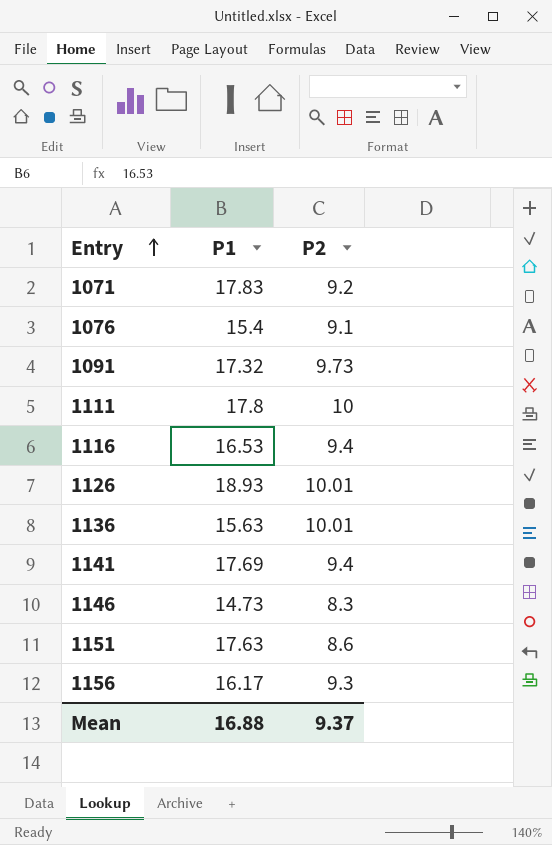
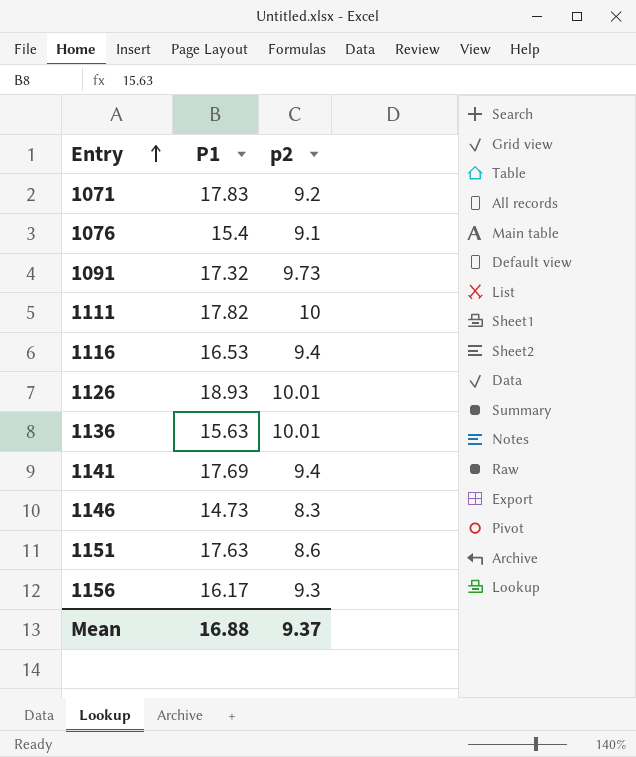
column name: P2 -> p2
1111 | P1: 17.8 -> 17.82

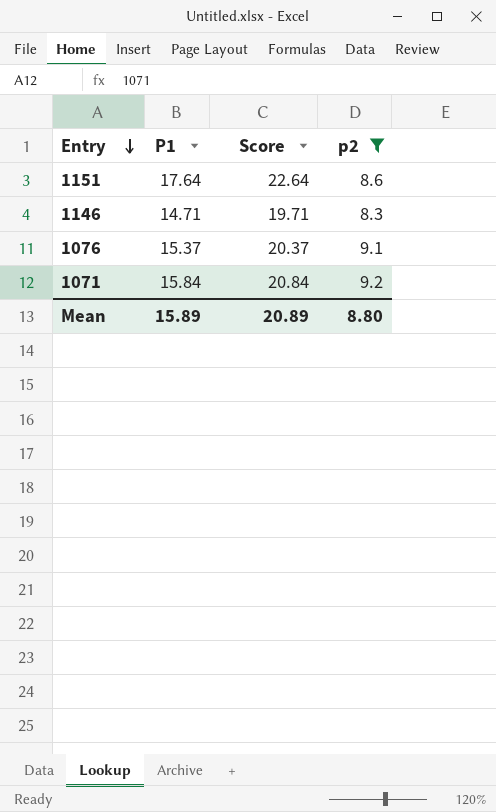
filter: none -> p2 <= 9.2
row order: Entry ascending -> Entry descending
column Score | formula: none -> [P1] + 5
1151 | P1: 17.63 -> 17.64
1146 | P1: 14.73 -> 14.71
1076 | P1: 15.4 -> 15.37
1071 | P1: 17.83 -> 15.84
Mean | P1: 16.88 -> 15.89
Mean | p2: 9.37 -> 8.80

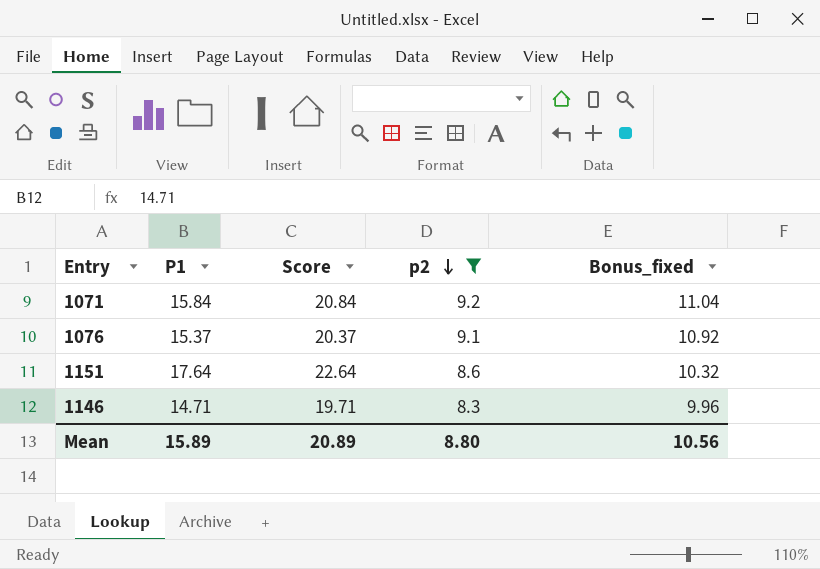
row order: Entry descending -> p2 descending
column Bonus_fixed | formula: none -> [p2] * 1.2

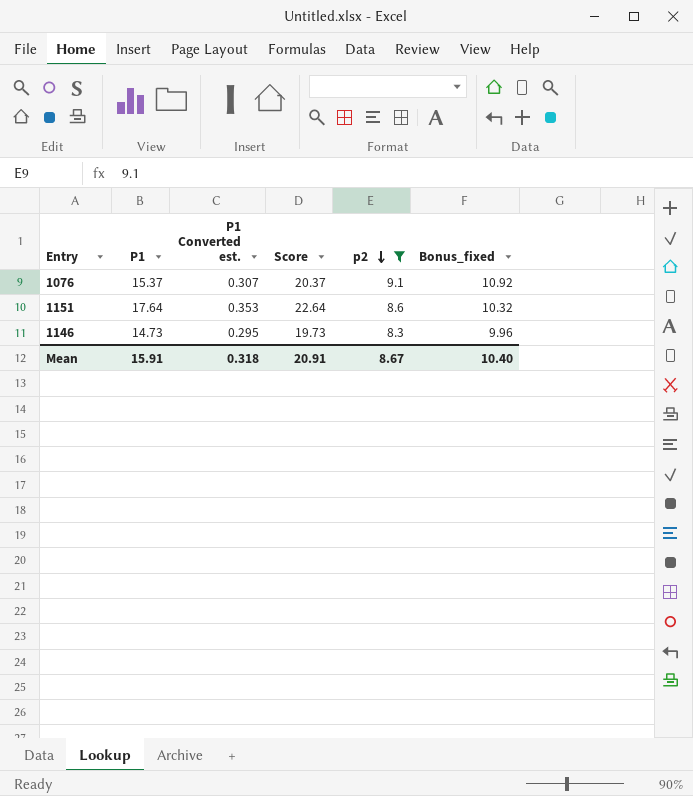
column P1 Converted est. | formula: none -> [P1] * 0.02
row 1071: 15.84 | 20.84 | 9.2 | 11.04 -> none
1146 | P1: 14.71 -> 14.73
1146 | Score: 19.71 -> 19.73
Mean | P1: 15.89 -> 15.91
Mean | Score: 20.89 -> 20.91
Mean | p2: 8.80 -> 8.67
Mean | Bonus_fixed: 10.56 -> 10.40

